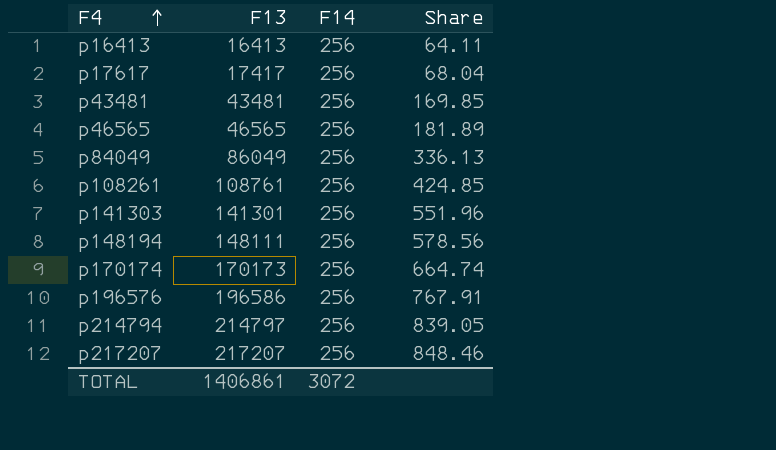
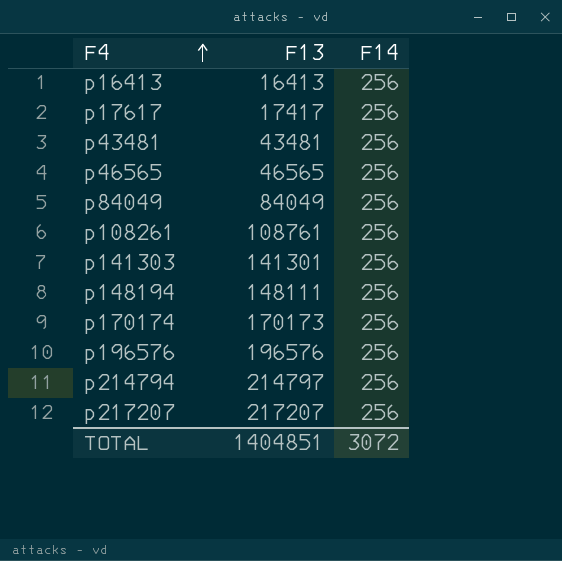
column Share | formula: [F13] / [F14] -> none
p84049 | F13: 86049 -> 84049
p196576 | F13: 196586 -> 196576
TOTAL | F13: 1406861 -> 1404851

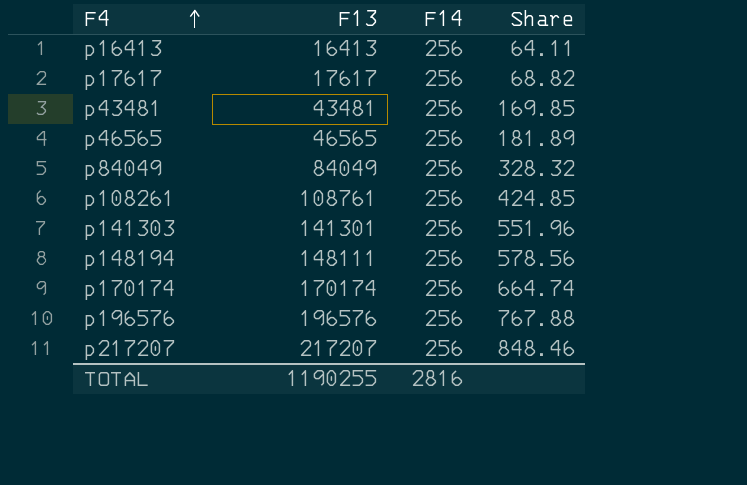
column Share | formula: none -> [F13] / [F14]
row p214794: 214797 | 256 -> none
p17617 | F13: 17417 -> 17617
p170174 | F13: 170173 -> 170174
TOTAL | F13: 1404851 -> 1190255
TOTAL | F14: 3072 -> 2816

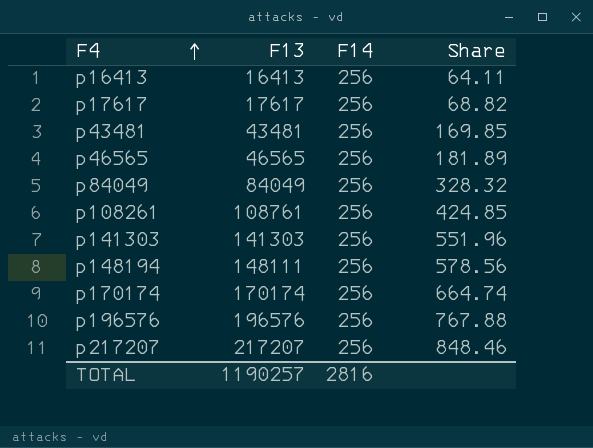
p141303 | F13: 141301 -> 141303
TOTAL | F13: 1190255 -> 1190257

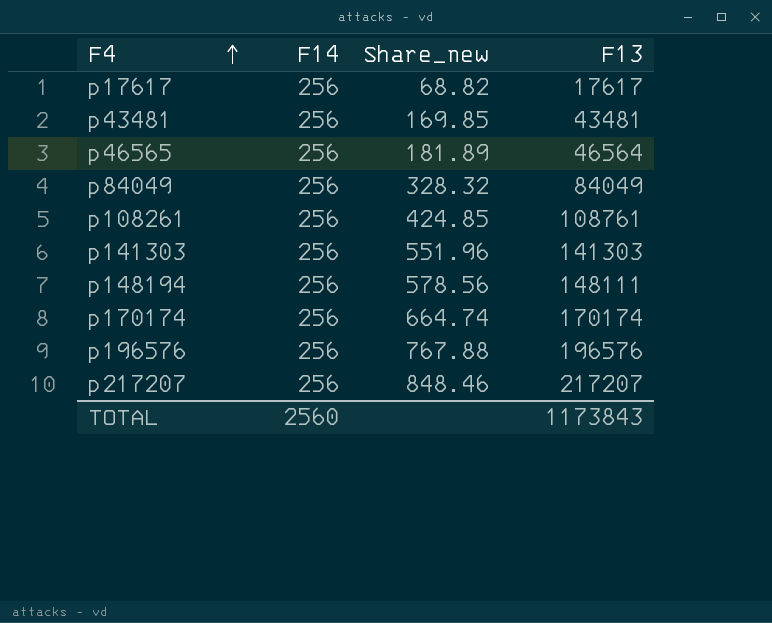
column name: Share -> Share_new
column F13 | position: 2 -> 4
row p16413: 16413 | 256 | 64.11 -> none
p46565 | F13: 46565 -> 46564
TOTAL | F14: 2816 -> 2560
TOTAL | F13: 1190257 -> 1173843

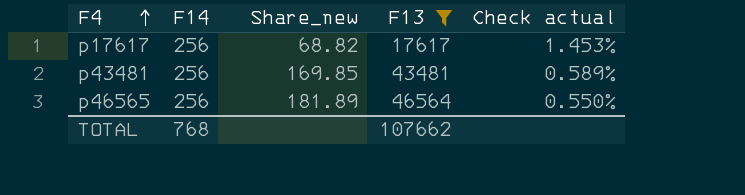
filter: none -> F13 <= 46564
column Check actual | formula: none -> [F14] / [F13]
TOTAL | F14: 2560 -> 768
TOTAL | F13: 1173843 -> 107662

